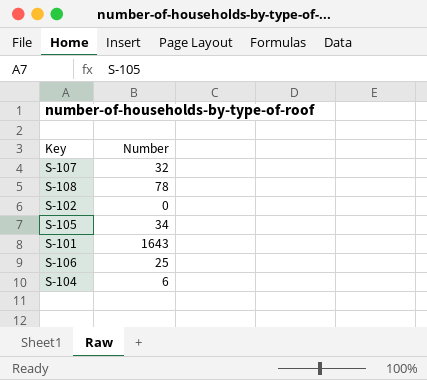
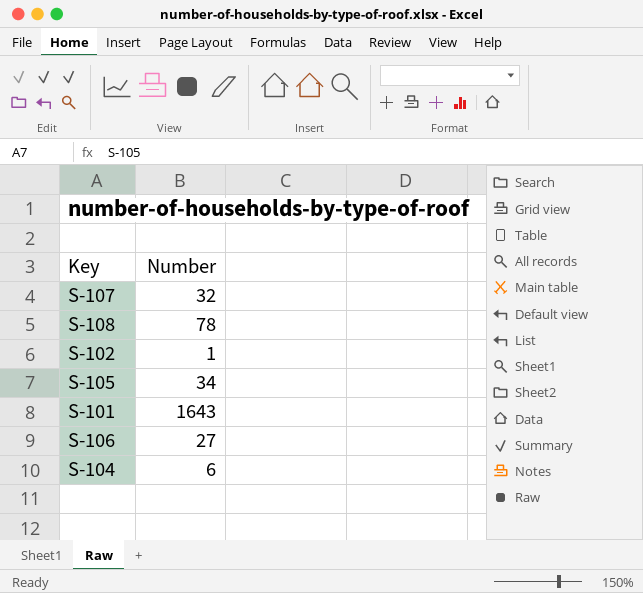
S-102 | Number: 0 -> 1
S-106 | Number: 25 -> 27

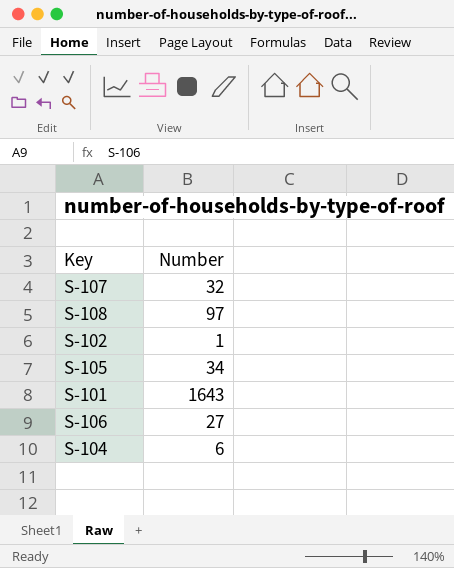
S-108 | Number: 78 -> 97

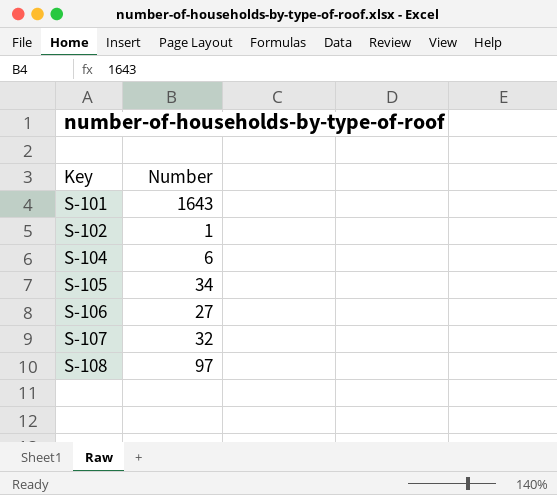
row order: none -> Key ascending

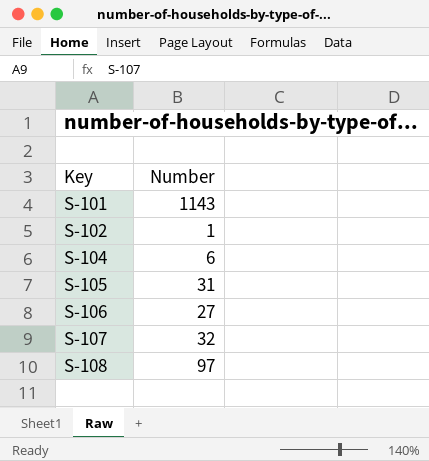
S-101 | Number: 1643 -> 1143
S-105 | Number: 34 -> 31

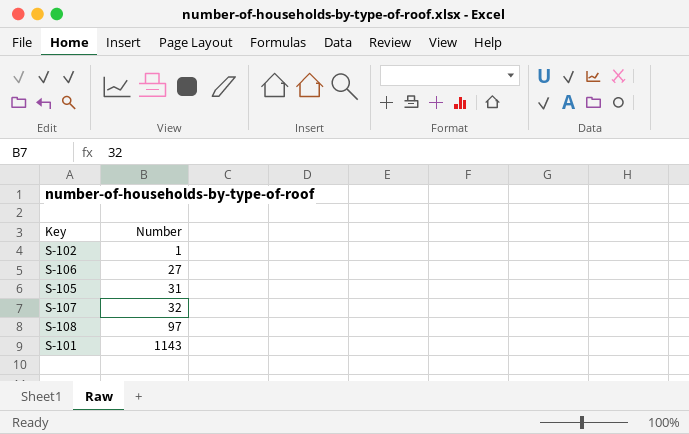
row order: Key ascending -> Number ascending
row S-104: 6 -> none

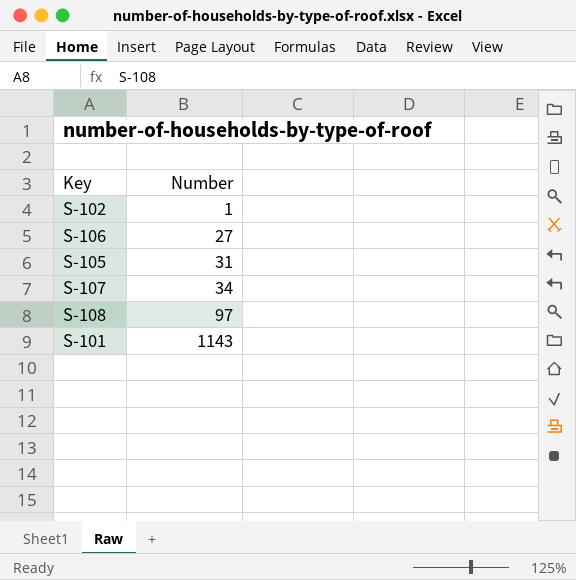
S-107 | Number: 32 -> 34

